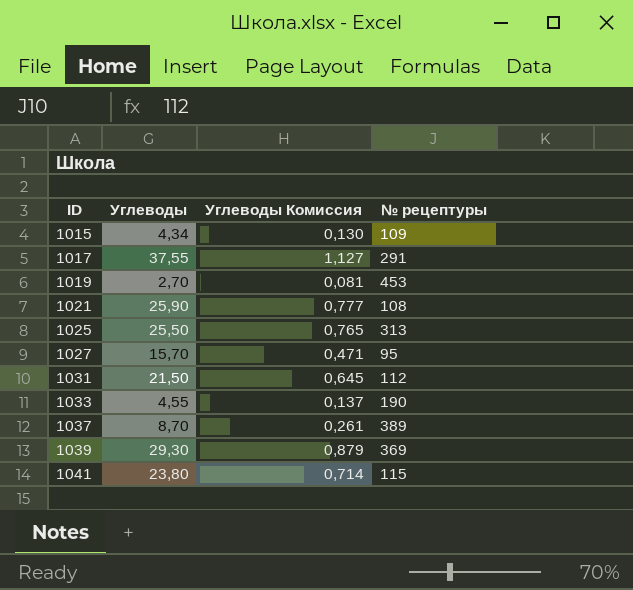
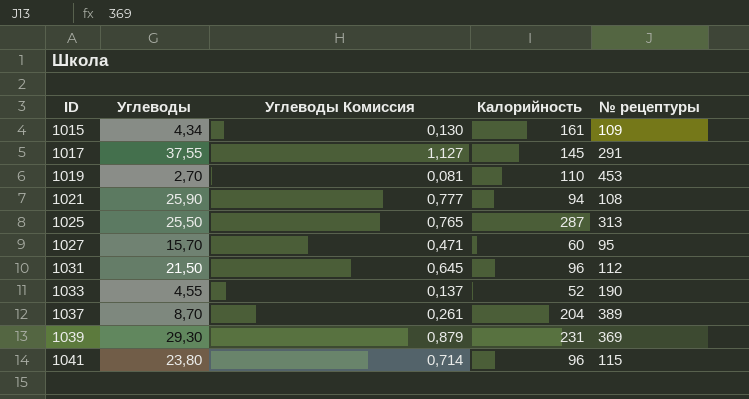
column Калорийность | position: none -> 4

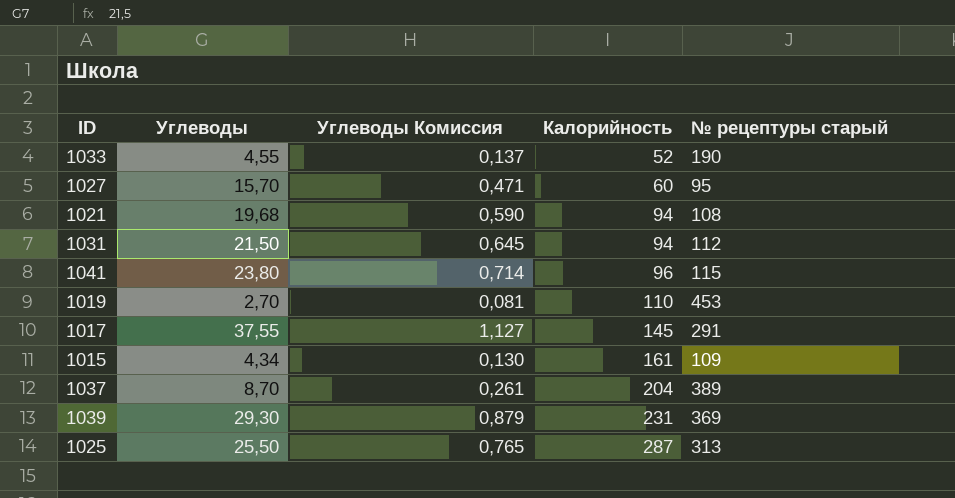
row order: ID ascending -> Калорийность ascending
column name: № рецептуры -> № рецептуры старый
1021 | Углеводы: 25,90 -> 19,68
1021 | Углеводы Комиссия: 0,777 -> 0,590
1031 | Калорийность: 96 -> 94

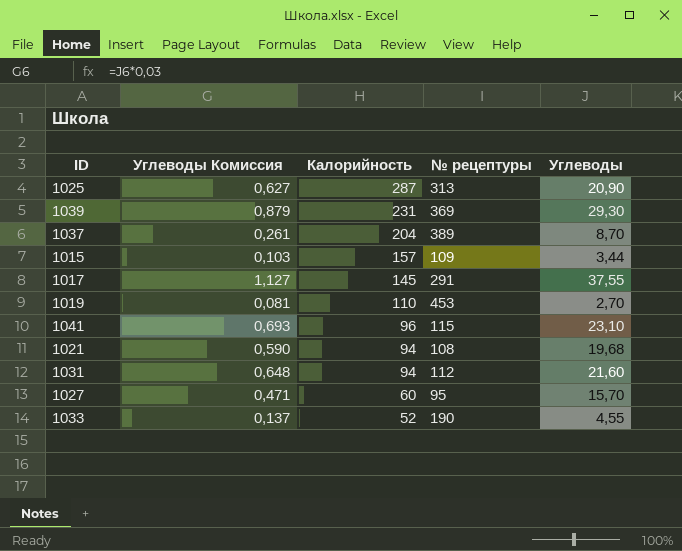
row order: Калорийность ascending -> Калорийность descending
column name: № рецептуры старый -> № рецептуры
column Углеводы | position: 2 -> 5
1025 | Углеводы Комиссия: 0,765 -> 0,627
1025 | Углеводы: 25,50 -> 20,90
1015 | Углеводы Комиссия: 0,130 -> 0,103
1015 | Калорийность: 161 -> 157
1015 | Углеводы: 4,34 -> 3,44
1041 | Углеводы Комиссия: 0,714 -> 0,693
1041 | Углеводы: 23,80 -> 23,10
1031 | Углеводы Комиссия: 0,645 -> 0,648
1031 | Углеводы: 21,50 -> 21,60

